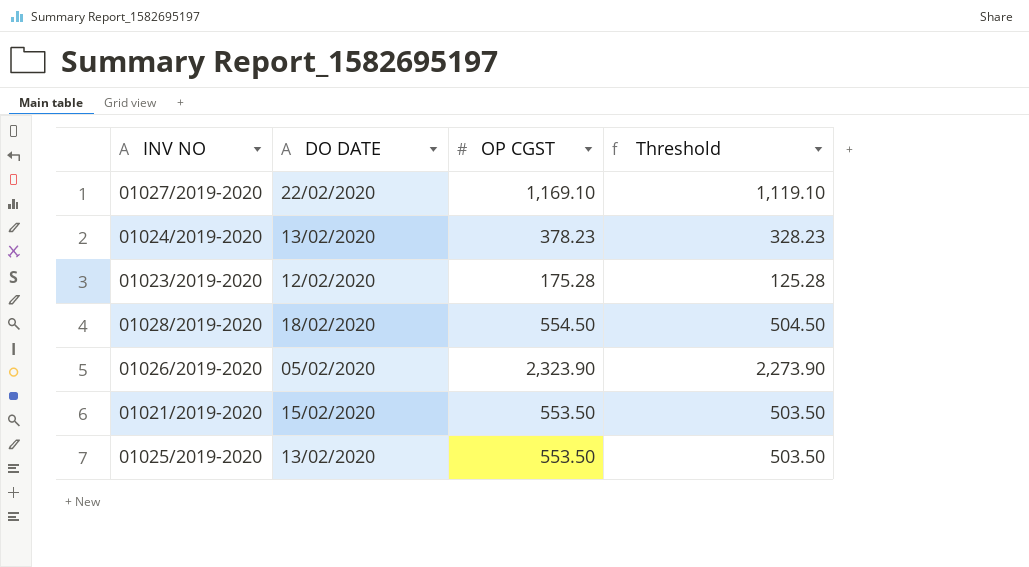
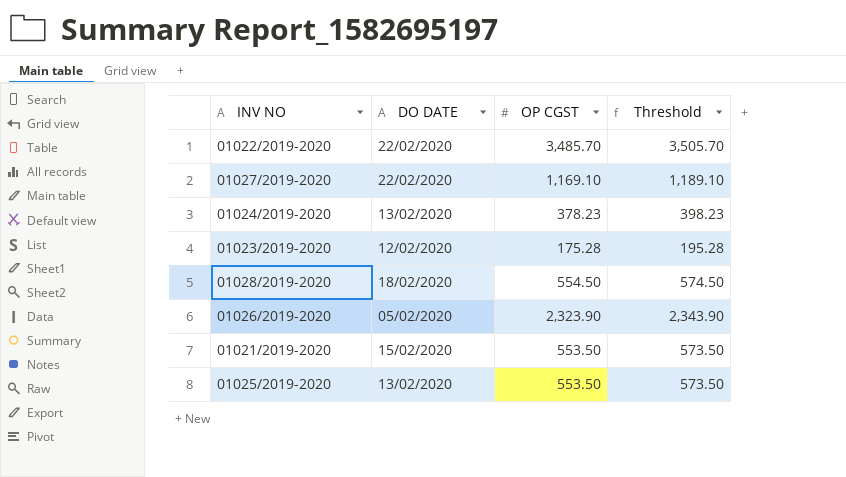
column Threshold | formula: [OP CGST] - 50 -> [OP CGST] + 20
row 01022/2019-2020: none -> 22/02/2020 | 3,485.70 | 3,505.70

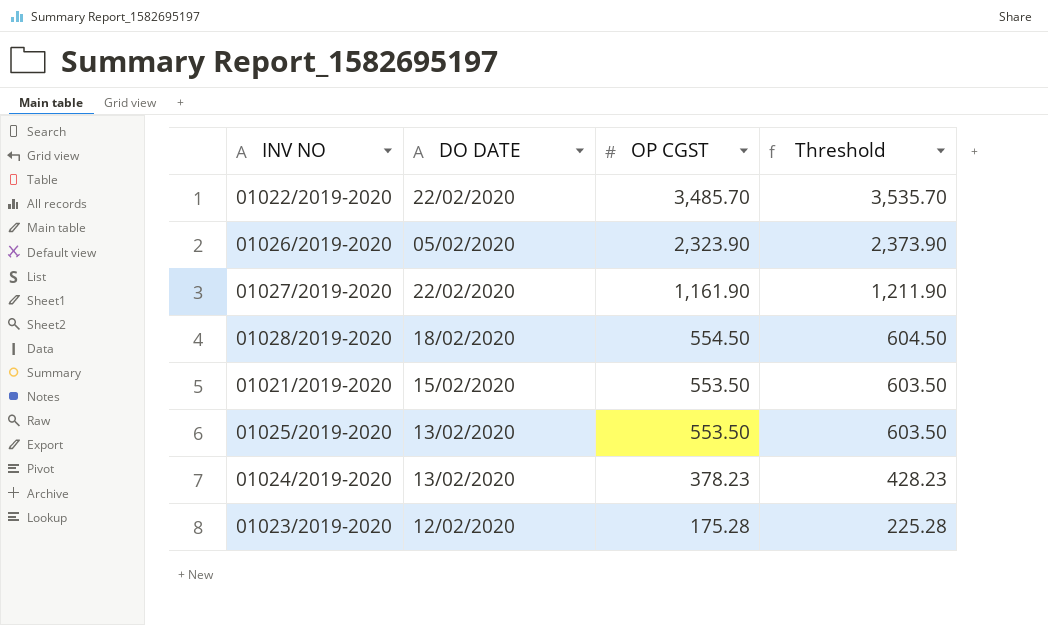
row order: none -> OP CGST descending
column Threshold | formula: [OP CGST] + 20 -> [OP CGST] + 50
01027/2019-2020 | OP CGST: 1,169.10 -> 1,161.90

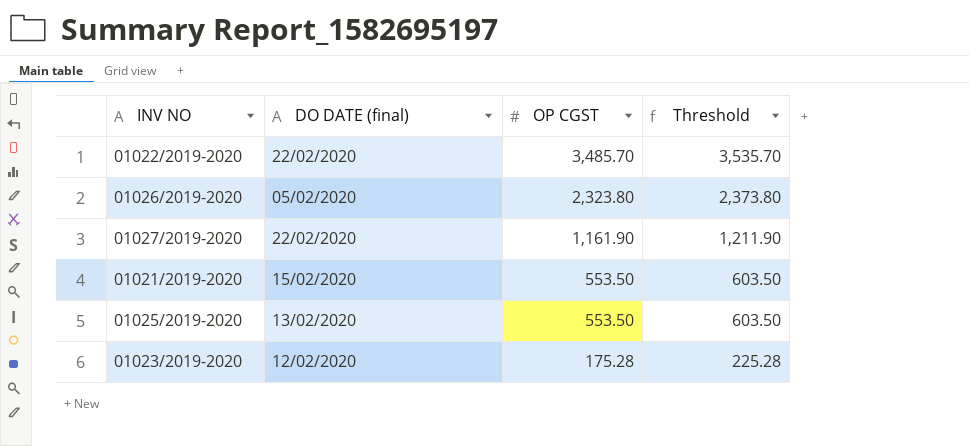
column name: DO DATE -> DO DATE (final)
row 01028/2019-2020: 18/02/2020 | 554.50 | 604.50 -> none
row 01024/2019-2020: 13/02/2020 | 378.23 | 428.23 -> none
01026/2019-2020 | OP CGST: 2,323.90 -> 2,323.80
01026/2019-2020 | Threshold: 2,373.90 -> 2,373.80

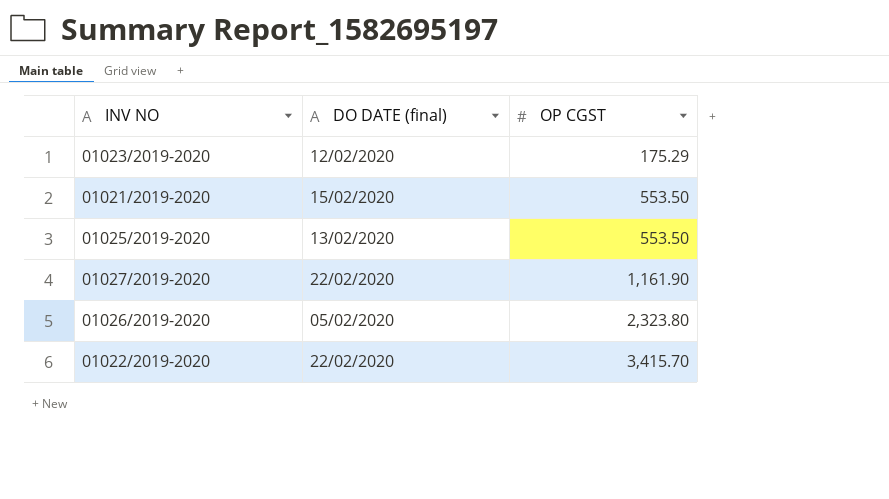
row order: OP CGST descending -> OP CGST ascending
column Threshold | formula: [OP CGST] + 50 -> none
01023/2019-2020 | OP CGST: 175.28 -> 175.29
01022/2019-2020 | OP CGST: 3,485.70 -> 3,415.70

